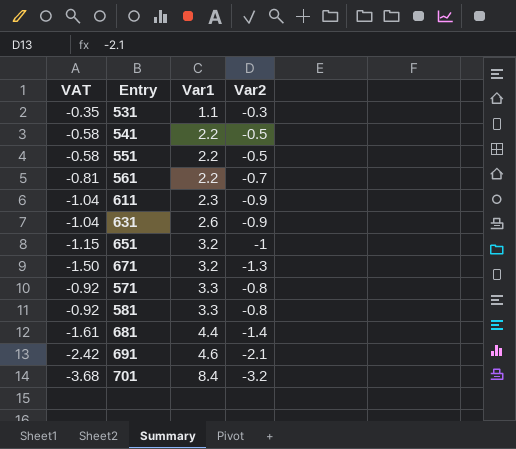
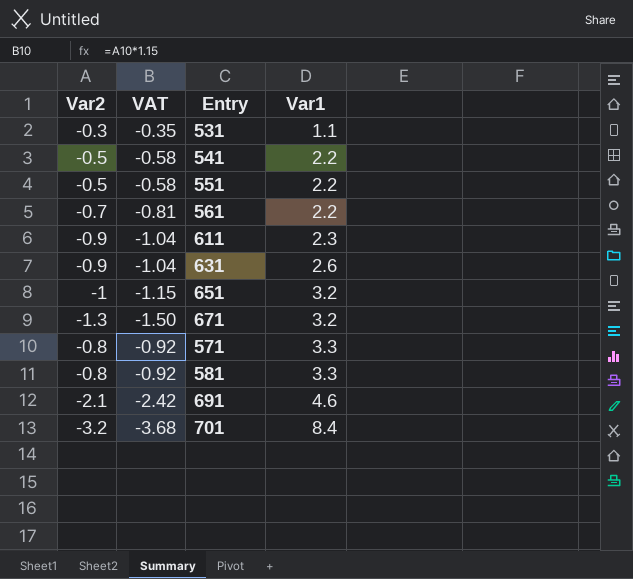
column Var2 | position: 4 -> 1
row 681: -1.61 | 4.4 | -1.4 -> none

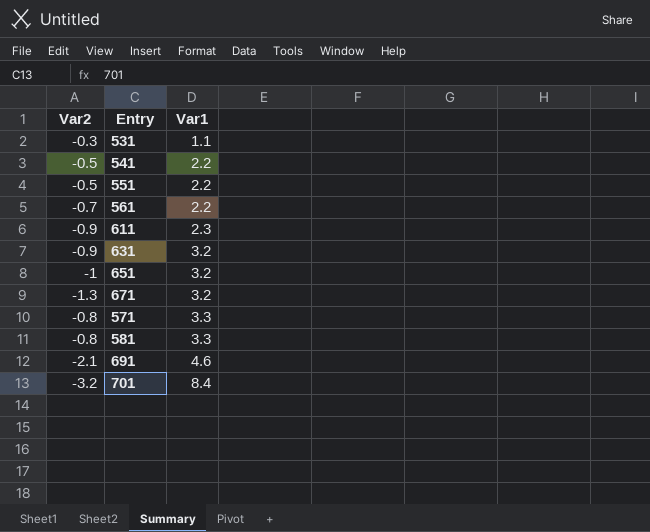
column VAT | formula: [Var2] * 1.15 -> none
631 | Var1: 2.6 -> 3.2

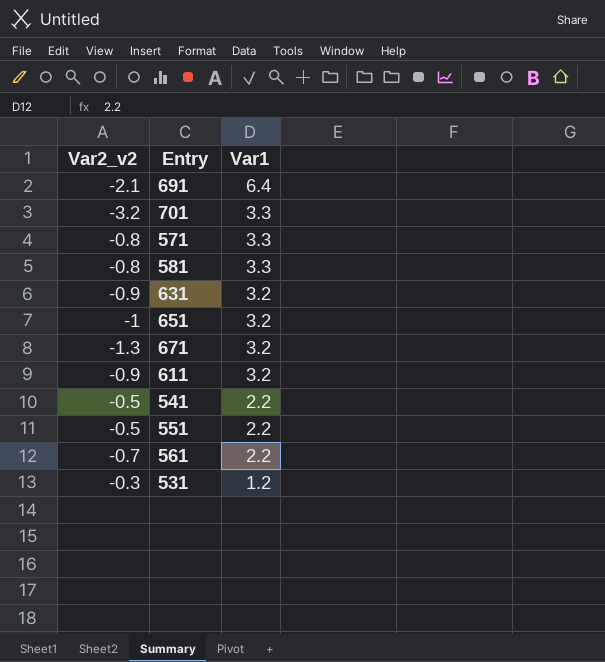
row order: Var1 ascending -> Var1 descending
column name: Var2 -> Var2_v2
691 | Var1: 4.6 -> 6.4
701 | Var1: 8.4 -> 3.3
611 | Var1: 2.3 -> 3.2
531 | Var1: 1.1 -> 1.2

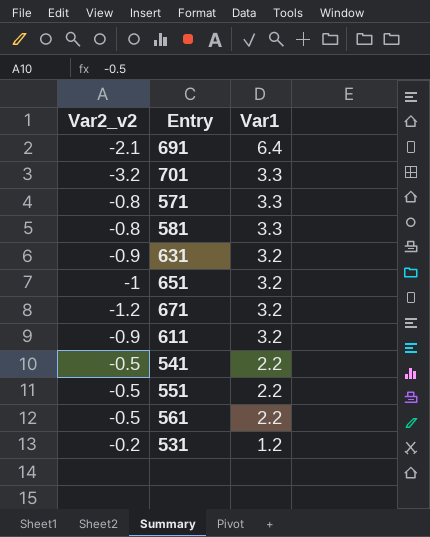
671 | Var2_v2: -1.3 -> -1.2
561 | Var2_v2: -0.7 -> -0.5
531 | Var2_v2: -0.3 -> -0.2

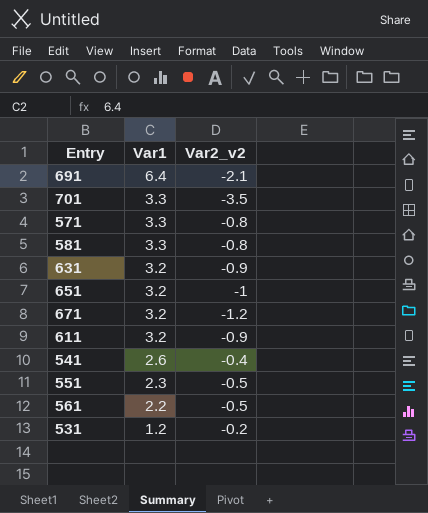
column Var2_v2 | position: 1 -> 3
701 | Var2_v2: -3.2 -> -3.5
541 | Var1: 2.2 -> 2.6
541 | Var2_v2: -0.5 -> -0.4
551 | Var1: 2.2 -> 2.3

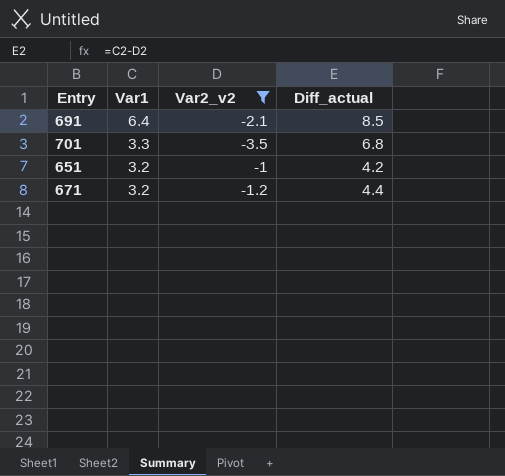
filter: none -> Var2_v2 <= -1
column Diff_actual | formula: none -> [Var1] - [Var2_v2]

